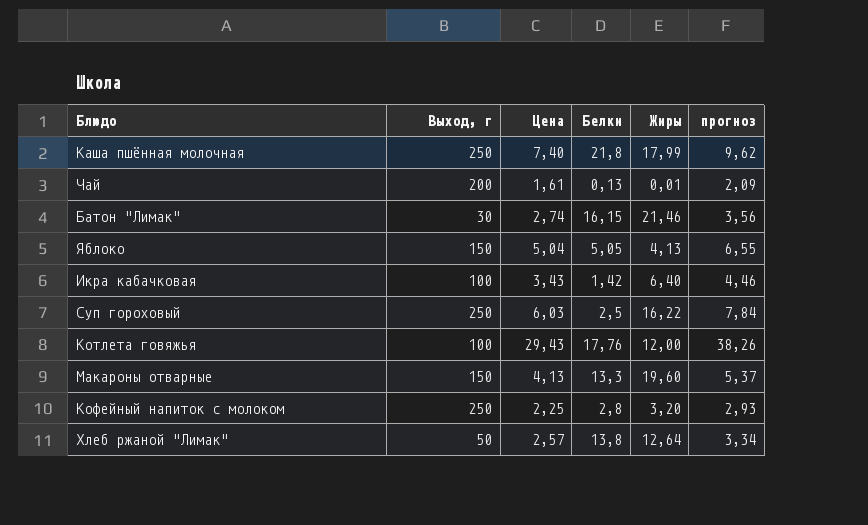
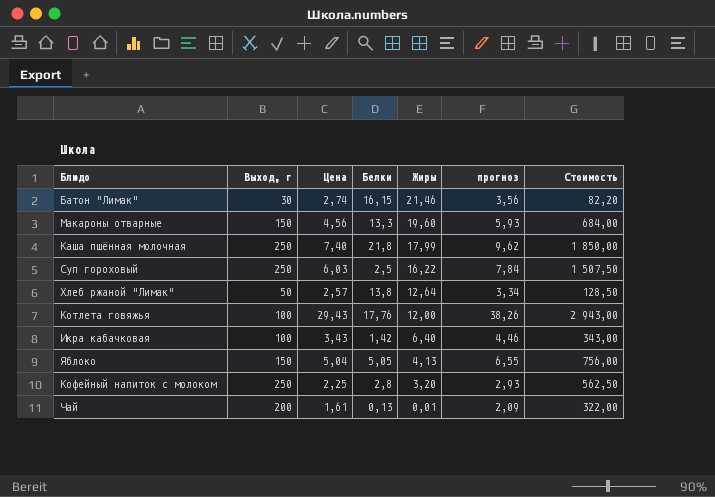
row order: none -> Жиры descending
column Стоимость | formula: none -> [Выход, г] * [Цена]
Макароны отварные | Цена: 4,13 -> 4,56
Макароны отварные | прогноз: 5,37 -> 5,93

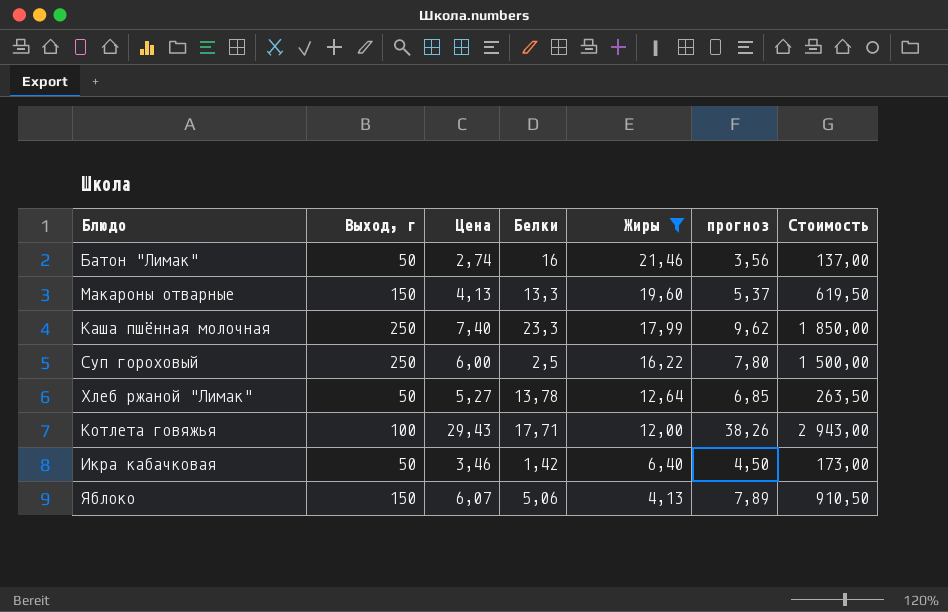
filter: none -> Жиры >= 4,13
Батон "Лимак" | Выход, г: 30 -> 50
Батон "Лимак" | Белки: 16,15 -> 16
Батон "Лимак" | Стоимость: 82,20 -> 137,00
Макароны отварные | Цена: 4,56 -> 4,13
Макароны отварные | прогноз: 5,93 -> 5,37
Макароны отварные | Стоимость: 684,00 -> 619,50
Каша пшённая молочная | Белки: 21,8 -> 23,3
Суп гороховый | Цена: 6,03 -> 6,00
Суп гороховый | прогноз: 7,84 -> 7,80
Суп гороховый | Стоимость: 1 507,50 -> 1 500,00
Хлеб ржаной "Лимак" | Цена: 2,57 -> 5,27
Хлеб ржаной "Лимак" | Белки: 13,8 -> 13,78
Хлеб ржаной "Лимак" | прогноз: 3,34 -> 6,85
Хлеб ржаной "Лимак" | Стоимость: 128,50 -> 263,50
Котлета говяжья | Белки: 17,76 -> 17,71
Икра кабачковая | Выход, г: 100 -> 50
Икра кабачковая | Цена: 3,43 -> 3,46
Икра кабачковая | прогноз: 4,46 -> 4,50
Икра кабачковая | Стоимость: 343,00 -> 173,00
Яблоко | Цена: 5,04 -> 6,07
Яблоко | Белки: 5,05 -> 5,06
Яблоко | прогноз: 6,55 -> 7,89
Яблоко | Стоимость: 756,00 -> 910,50

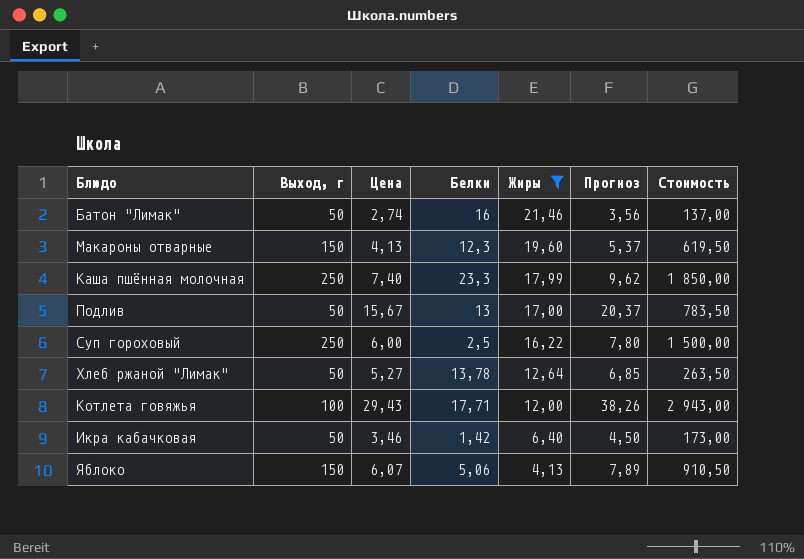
column name: прогноз -> Прогноз
Макароны отварные | Белки: 13,3 -> 12,3
row Подлив: none -> 50 | 15,67 | 13 | 17,00 | 20,37 | 783,50

